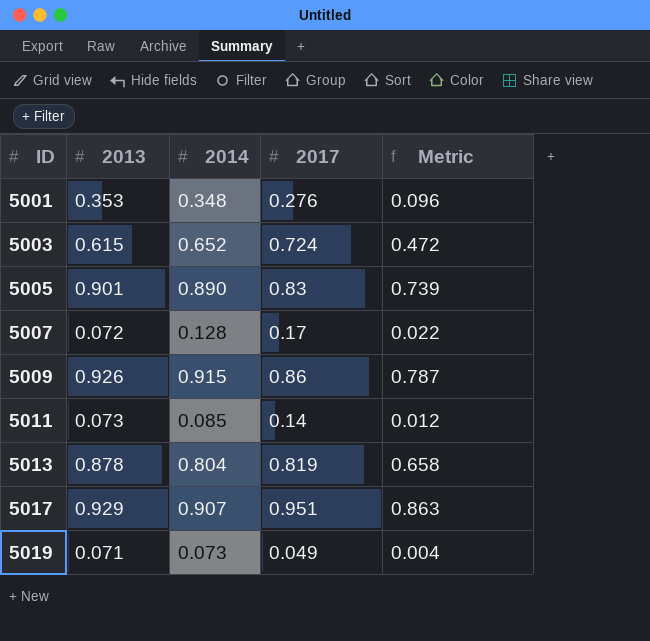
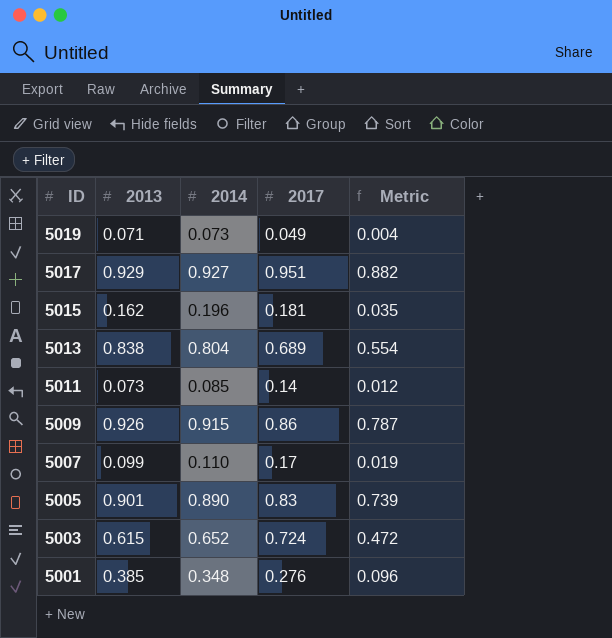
row order: ID ascending -> ID descending
5017 | 2014: 0.907 -> 0.927
5017 | Metric: 0.863 -> 0.882
row 5015: none -> 0.162 | 0.196 | 0.181 | 0.035
5013 | 2013: 0.878 -> 0.838
5013 | 2017: 0.819 -> 0.689
5013 | Metric: 0.658 -> 0.554
5007 | 2013: 0.072 -> 0.099
5007 | 2014: 0.128 -> 0.110
5007 | Metric: 0.022 -> 0.019
5001 | 2013: 0.353 -> 0.385

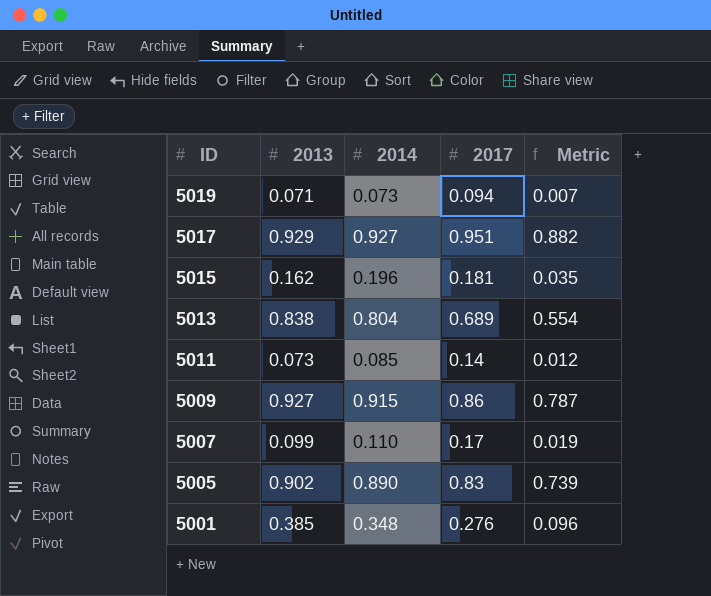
row 5003: 0.615 | 0.652 | 0.724 | 0.472 -> none
5019 | 2017: 0.049 -> 0.094
5019 | Metric: 0.004 -> 0.007
5009 | 2013: 0.926 -> 0.927
5005 | 2013: 0.901 -> 0.902

